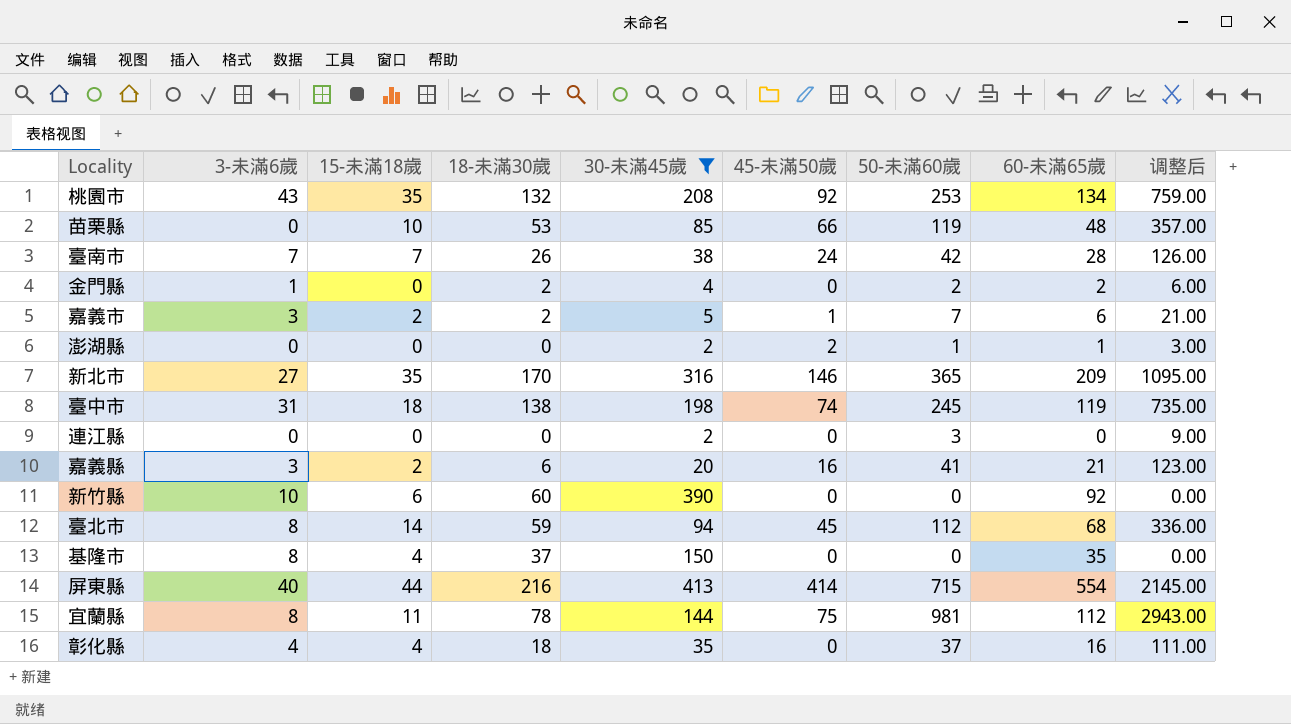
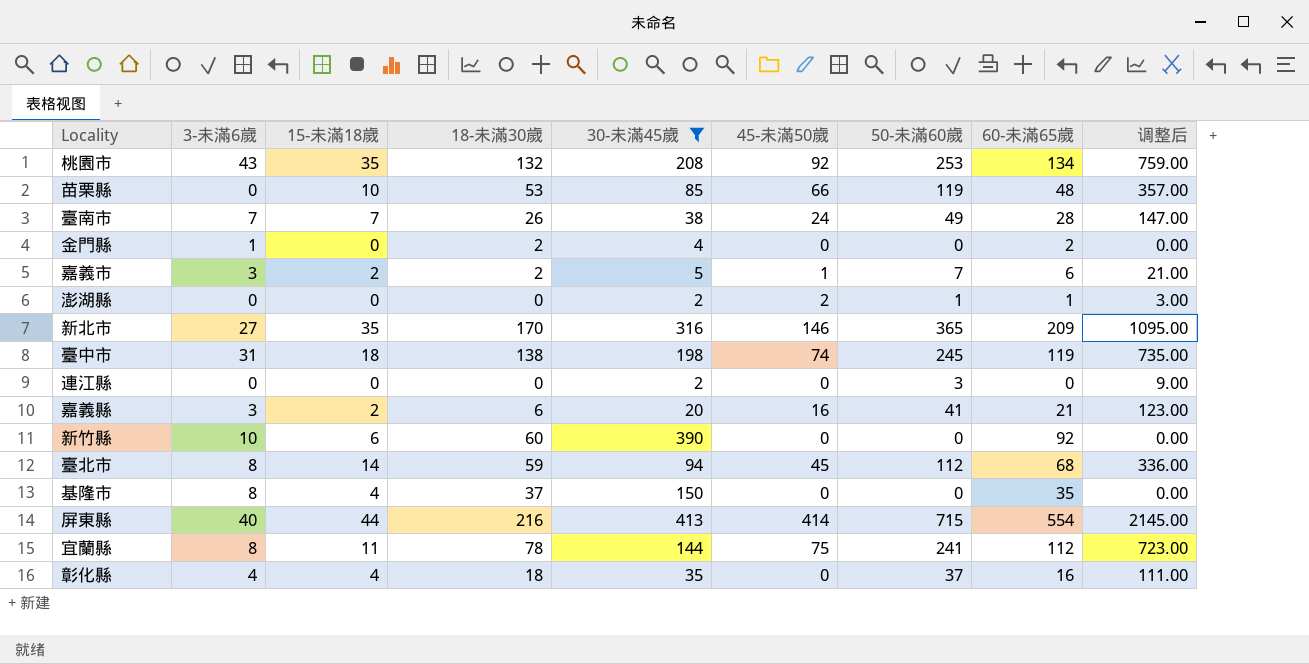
臺南市 | 50-未滿60歲: 42 -> 49
臺南市 | 调整后: 126.00 -> 147.00
金門縣 | 50-未滿60歲: 2 -> 0
金門縣 | 调整后: 6.00 -> 0.00
宜蘭縣 | 50-未滿60歲: 981 -> 241
宜蘭縣 | 调整后: 2943.00 -> 723.00

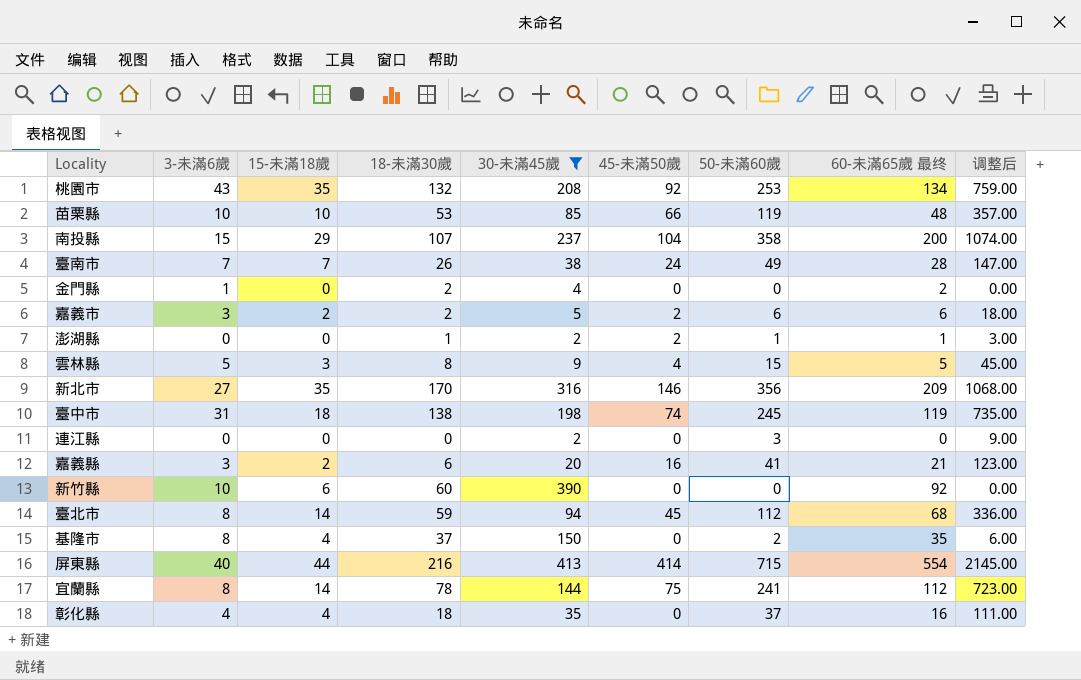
column name: 60-未滿65歲 -> 60-未滿65歲 最终
苗栗縣 | 3-未滿6歲: 0 -> 10
row 南投縣: none -> 15 | 29 | 107 | 237 | 104 | 358 | 200 | 1074.00
嘉義市 | 45-未滿50歲: 1 -> 2
嘉義市 | 50-未滿60歲: 7 -> 6
嘉義市 | 调整后: 21.00 -> 18.00
澎湖縣 | 18-未滿30歲: 0 -> 1
row 雲林縣: none -> 5 | 3 | 8 | 9 | 4 | 15 | 5 | 45.00
新北市 | 50-未滿60歲: 365 -> 356
新北市 | 调整后: 1095.00 -> 1068.00
基隆市 | 50-未滿60歲: 0 -> 2
基隆市 | 调整后: 0.00 -> 6.00
宜蘭縣 | 15-未滿18歲: 11 -> 14

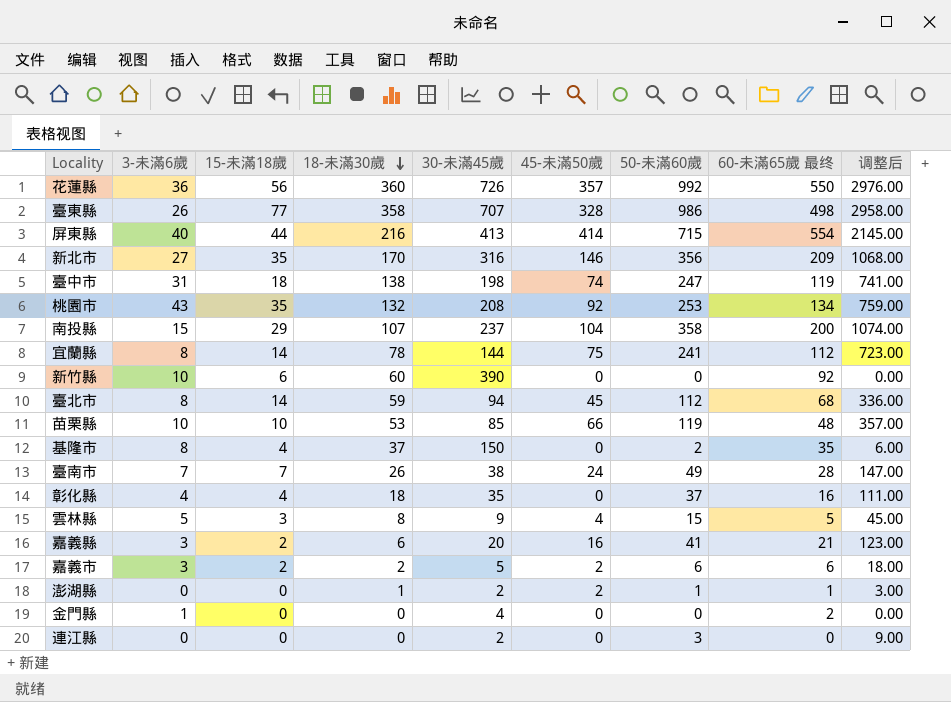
filter: 30-未滿45歲 <= 413 -> none
row order: none -> 18-未滿30歲 descending
臺中市 | 50-未滿60歲: 245 -> 247
臺中市 | 调整后: 735.00 -> 741.00
金門縣 | 18-未滿30歲: 2 -> 0

